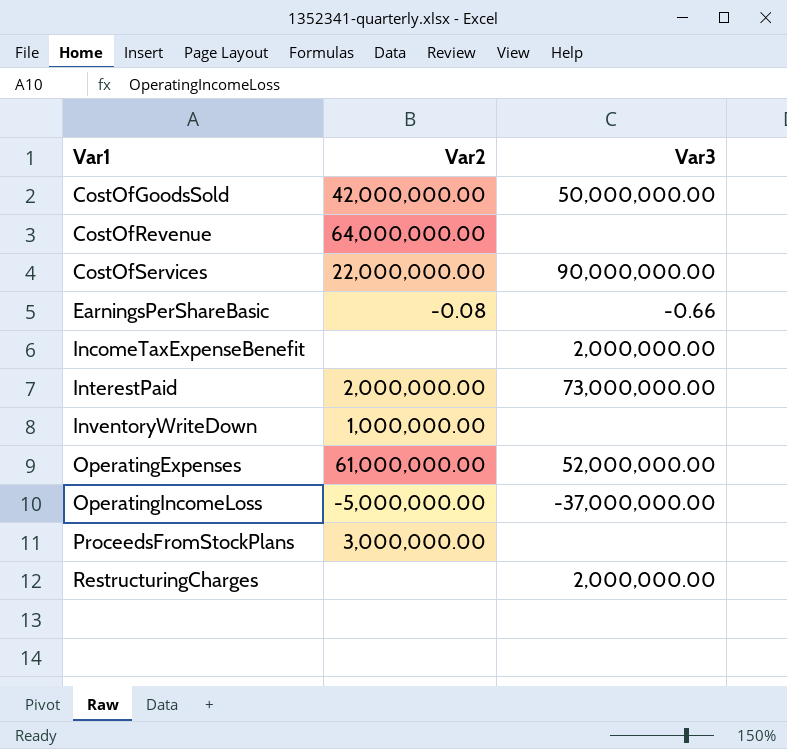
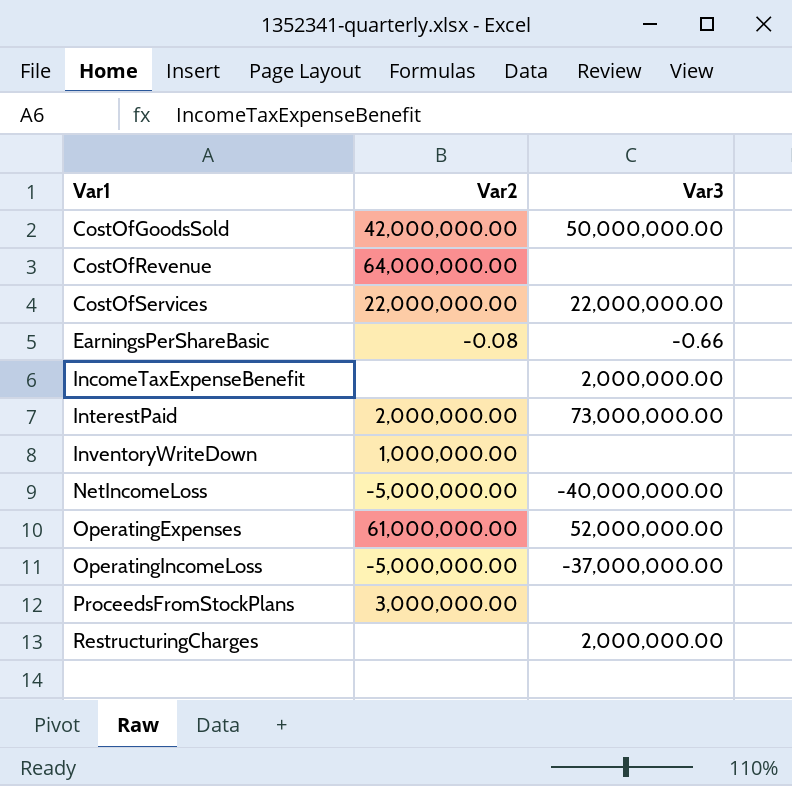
CostOfServices | Var3: 90,000,000.00 -> 22,000,000.00
row NetIncomeLoss: none -> -5,000,000.00 | -40,000,000.00

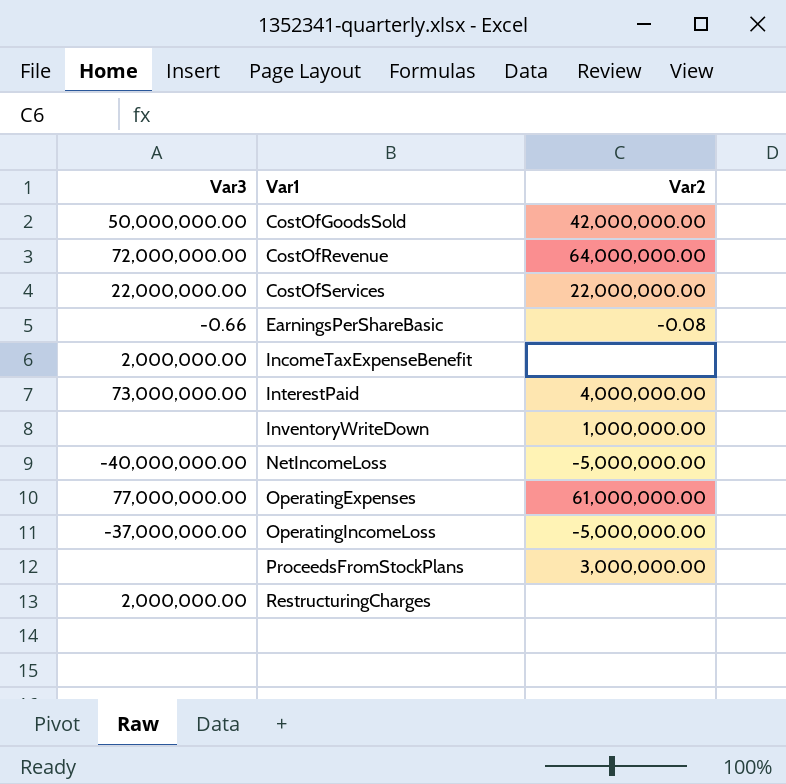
column Var3 | position: 3 -> 1
CostOfRevenue | Var3: none -> 72,000,000.00
InterestPaid | Var2: 2,000,000.00 -> 4,000,000.00
OperatingExpenses | Var3: 52,000,000.00 -> 77,000,000.00

